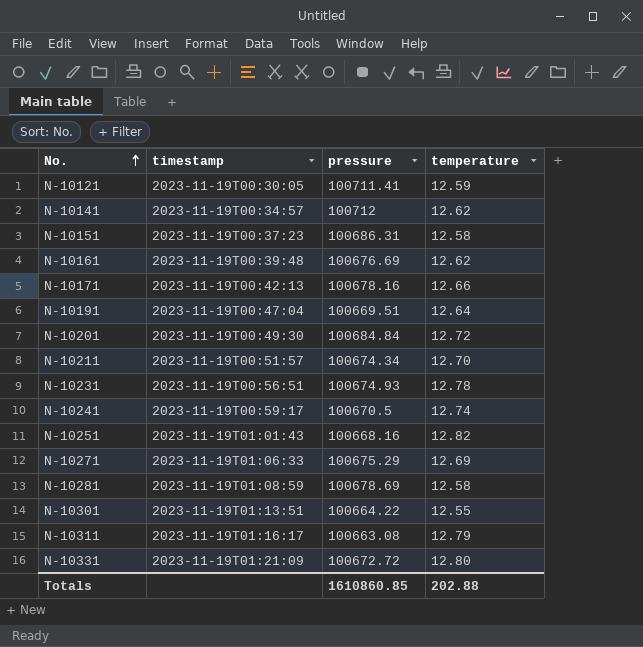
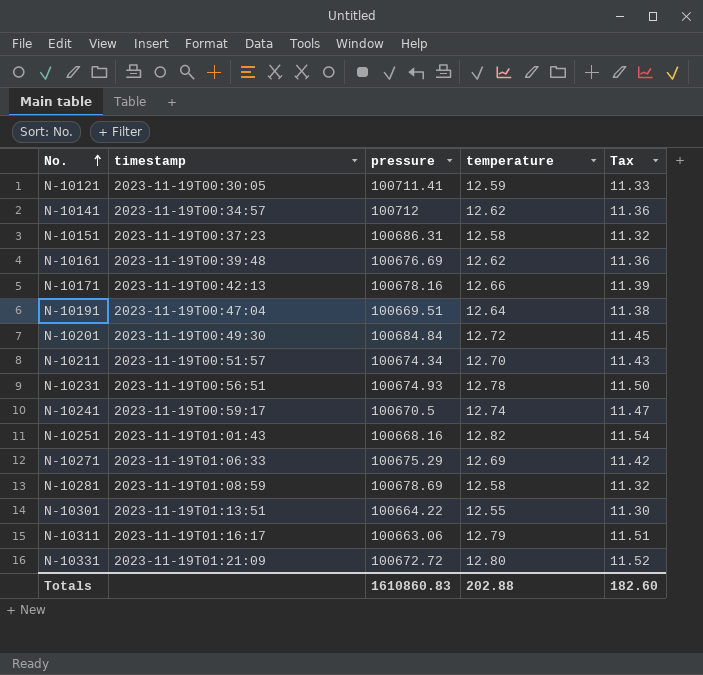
column Tax | formula: none -> [temperature] * 0.9
N-10311 | pressure: 100663.08 -> 100663.06
Totals | pressure: 1610860.85 -> 1610860.83

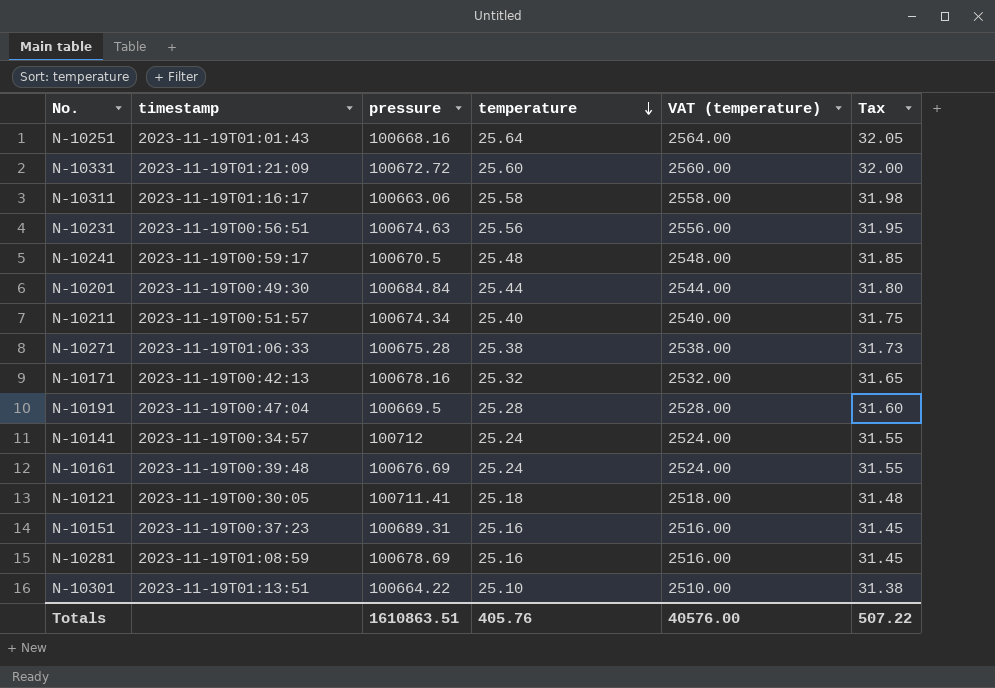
row order: No. ascending -> temperature descending
column VAT (temperature) | formula: none -> [temperature] * 100
column Tax | formula: [temperature] * 0.9 -> [temperature] * 1.25
N-10251 | temperature: 12.82 -> 25.64
N-10331 | temperature: 12.80 -> 25.60
N-10311 | temperature: 12.79 -> 25.58
N-10231 | pressure: 100674.93 -> 100674.63
N-10231 | temperature: 12.78 -> 25.56
N-10241 | temperature: 12.74 -> 25.48
N-10201 | temperature: 12.72 -> 25.44
N-10211 | temperature: 12.70 -> 25.40
N-10271 | pressure: 100675.29 -> 100675.28
N-10271 | temperature: 12.69 -> 25.38
N-10171 | temperature: 12.66 -> 25.32
N-10191 | pressure: 100669.51 -> 100669.5
N-10191 | temperature: 12.64 -> 25.28
N-10141 | temperature: 12.62 -> 25.24
N-10161 | temperature: 12.62 -> 25.24
N-10121 | temperature: 12.59 -> 25.18
N-10151 | pressure: 100686.31 -> 100689.31
N-10151 | temperature: 12.58 -> 25.16
N-10281 | temperature: 12.58 -> 25.16
N-10301 | temperature: 12.55 -> 25.10
Totals | pressure: 1610860.83 -> 1610863.51
Totals | temperature: 202.88 -> 405.76
Totals | Tax: 182.60 -> 507.22

